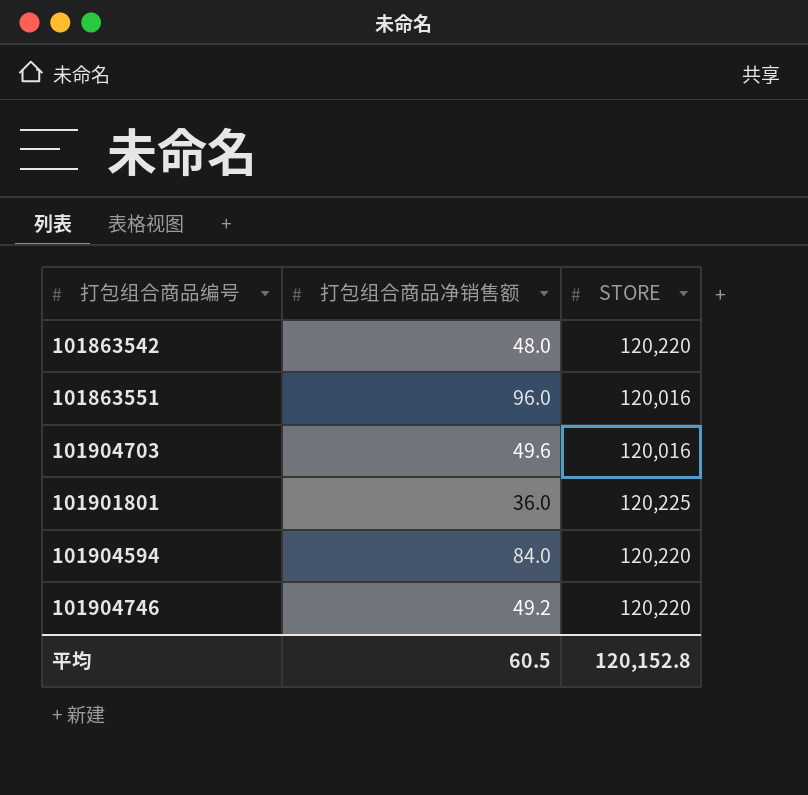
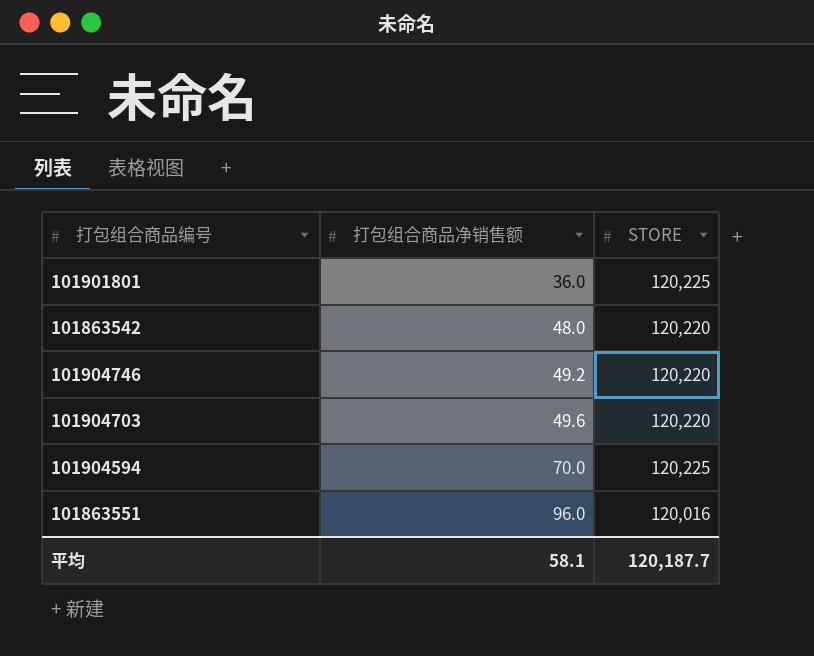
row order: none -> 打包组合商品净销售额 ascending
101904703 | STORE: 120,016 -> 120,220
101904594 | 打包组合商品净销售额: 84.0 -> 70.0
101904594 | STORE: 120,220 -> 120,225
平均 | 打包组合商品净销售额: 60.5 -> 58.1
平均 | STORE: 120,152.8 -> 120,187.7

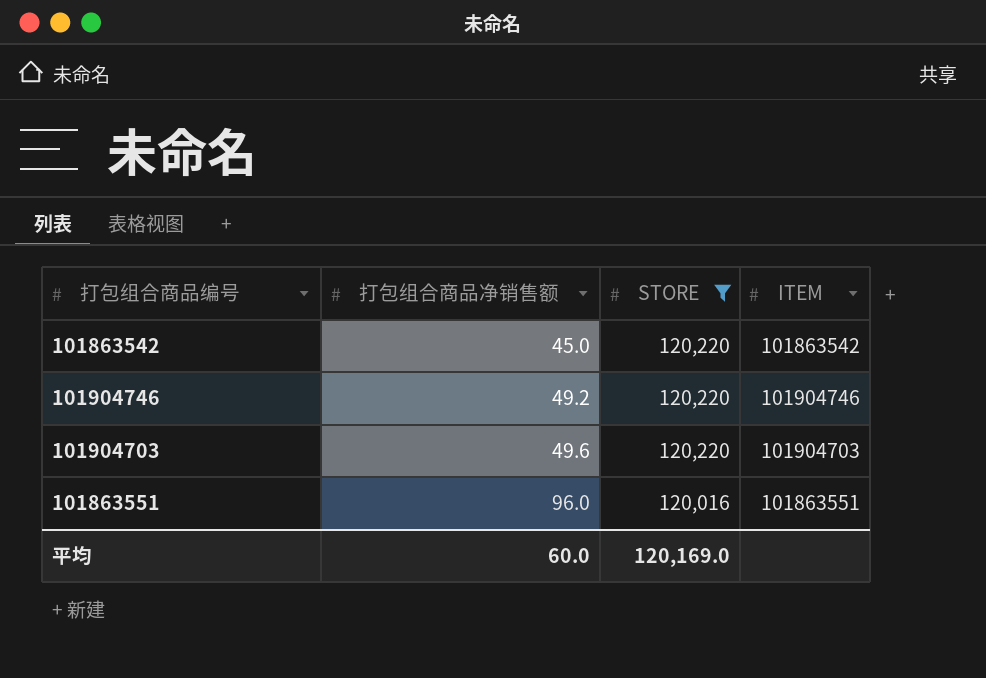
filter: none -> STORE != 120,225
column ITEM | position: none -> 4
101863542 | 打包组合商品净销售额: 48.0 -> 45.0
平均 | 打包组合商品净销售额: 58.1 -> 60.0
平均 | STORE: 120,187.7 -> 120,169.0

